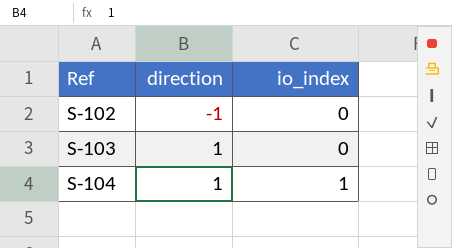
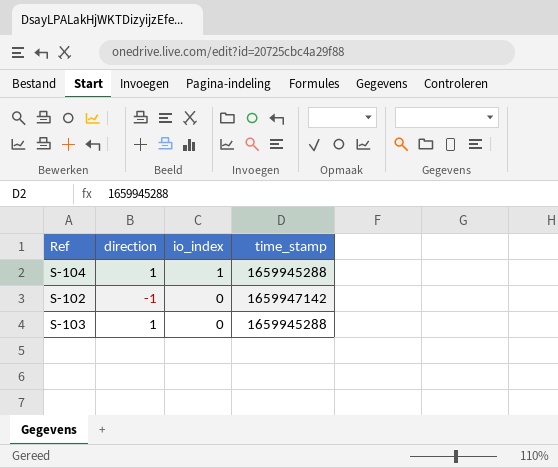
row order: Ref ascending -> io_index descending
column time_stamp | position: none -> 4

